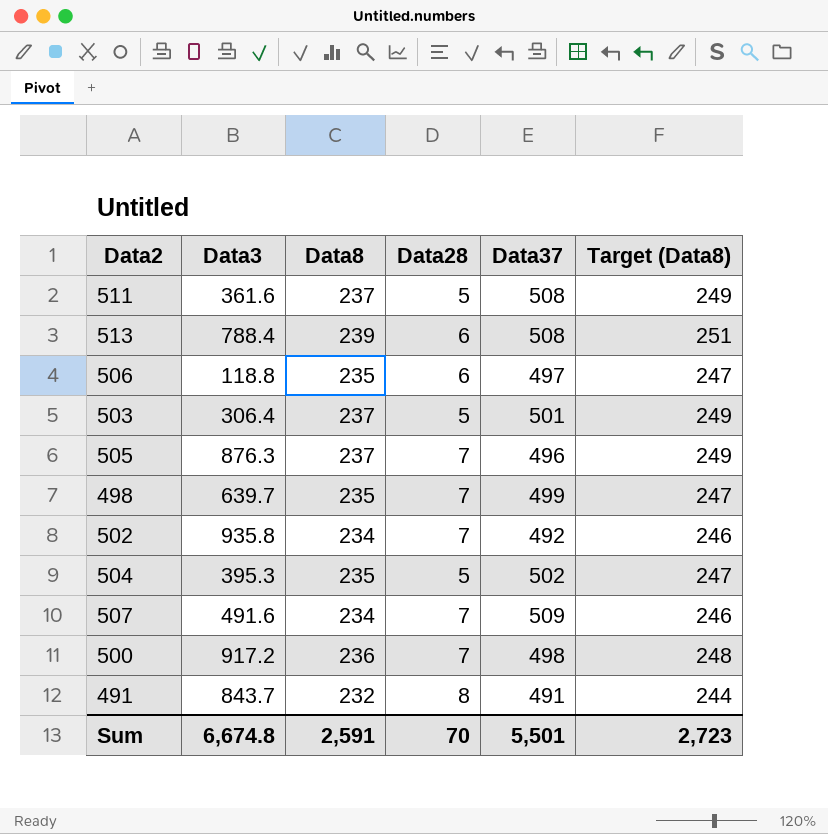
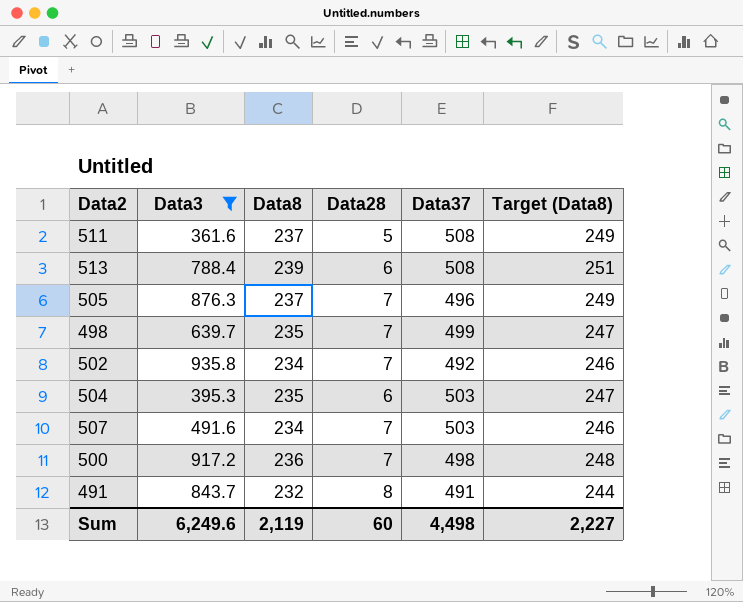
filter: none -> Data3 >= 361.6
504 | Data28: 5 -> 6
504 | Data37: 502 -> 503
507 | Data37: 509 -> 503
Sum | Data3: 6,674.8 -> 6,249.6
Sum | Data8: 2,591 -> 2,119
Sum | Data28: 70 -> 60
Sum | Data37: 5,501 -> 4,498
Sum | Target (Data8): 2,723 -> 2,227

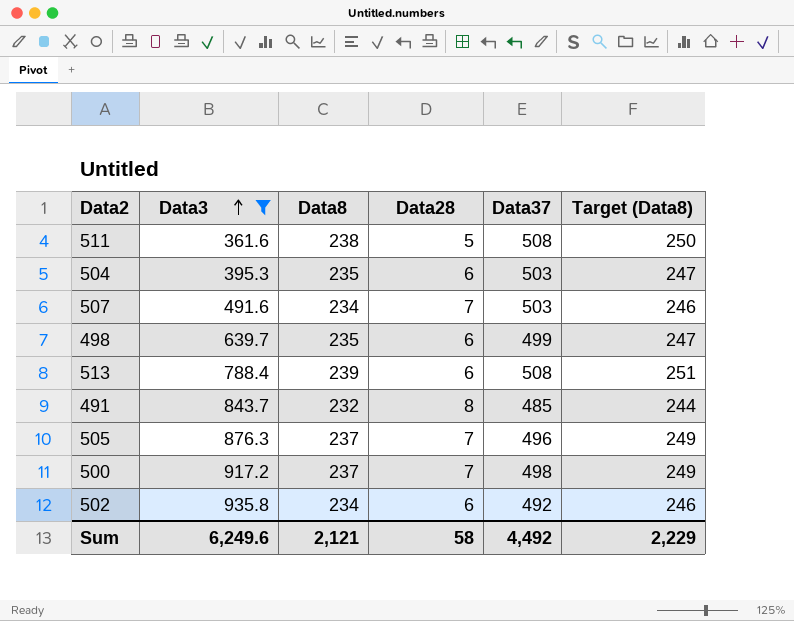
row order: none -> Data3 ascending
511 | Data8: 237 -> 238
511 | Target (Data8): 249 -> 250
498 | Data28: 7 -> 6
491 | Data37: 491 -> 485
500 | Data8: 236 -> 237
500 | Target (Data8): 248 -> 249
502 | Data28: 7 -> 6
Sum | Data8: 2,119 -> 2,121
Sum | Data28: 60 -> 58
Sum | Data37: 4,498 -> 4,492
Sum | Target (Data8): 2,227 -> 2,229

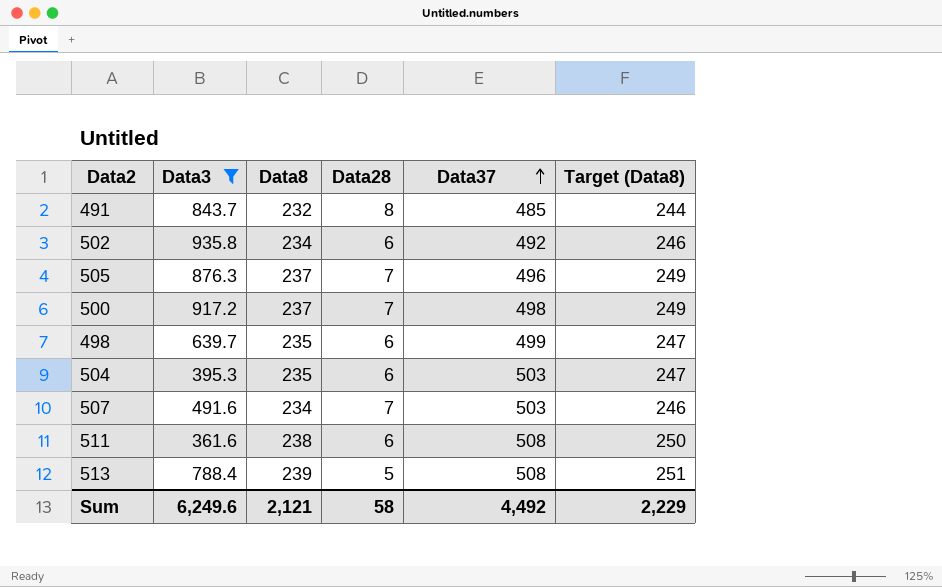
row order: Data3 ascending -> Data37 ascending
511 | Data28: 5 -> 6
513 | Data28: 6 -> 5

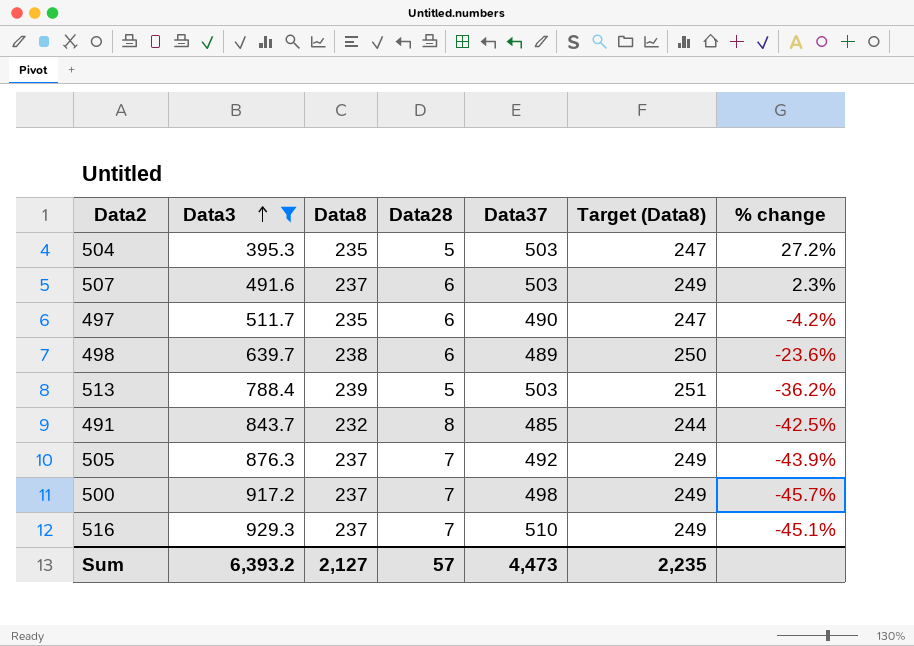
row order: Data37 ascending -> Data3 ascending
column % change | formula: none -> ([Data37] - [Data3]) / [Data3]
row 502: 935.8 | 234 | 6 | 492 | 246 -> none
row 511: 361.6 | 238 | 6 | 508 | 250 -> none
504 | Data28: 6 -> 5
507 | Data8: 234 -> 237
507 | Data28: 7 -> 6
507 | Target (Data8): 246 -> 249
row 497: none -> 511.7 | 235 | 6 | 490 | 247 | -4.2%
498 | Data8: 235 -> 238
498 | Data37: 499 -> 489
498 | Target (Data8): 247 -> 250
513 | Data37: 508 -> 503
505 | Data37: 496 -> 492
row 516: none -> 929.3 | 237 | 7 | 510 | 249 | -45.1%
Sum | Data3: 6,249.6 -> 6,393.2
Sum | Data8: 2,121 -> 2,127
Sum | Data28: 58 -> 57
Sum | Data37: 4,492 -> 4,473
Sum | Target (Data8): 2,229 -> 2,235

